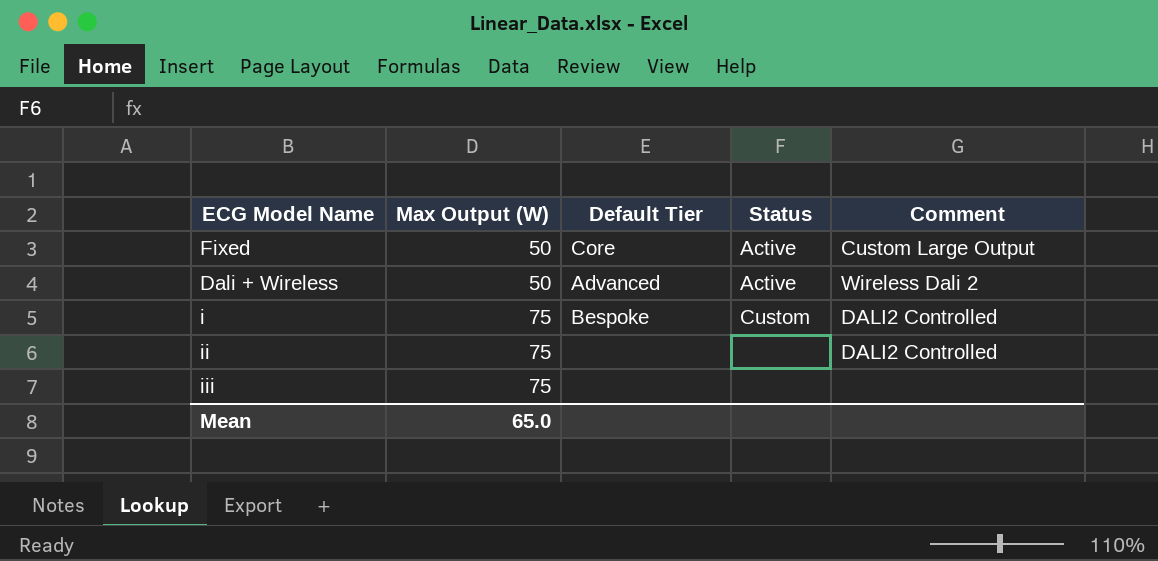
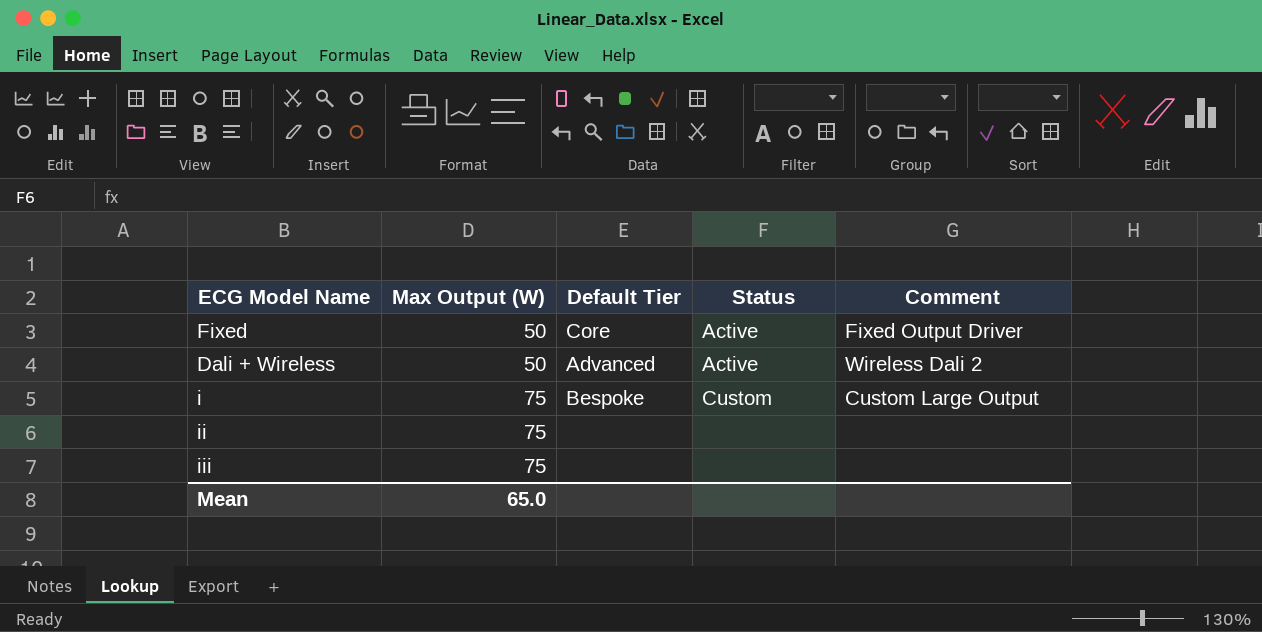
Fixed | Comment: Custom Large Output -> Fixed Output Driver
i | Comment: DALI2 Controlled -> Custom Large Output
ii | Comment: DALI2 Controlled -> none

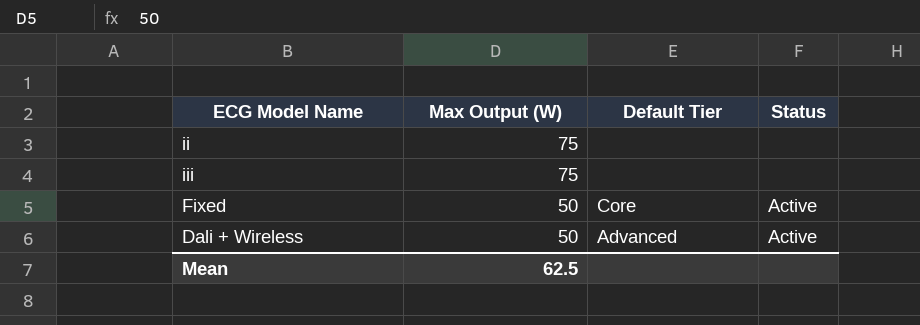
row order: Max Output (W) ascending -> Max Output (W) descending
column Comment | position: 5 -> none
row i: 75 | Bespoke | Custom | Custom Large Output -> none
Mean | Max Output (W): 65.0 -> 62.5

